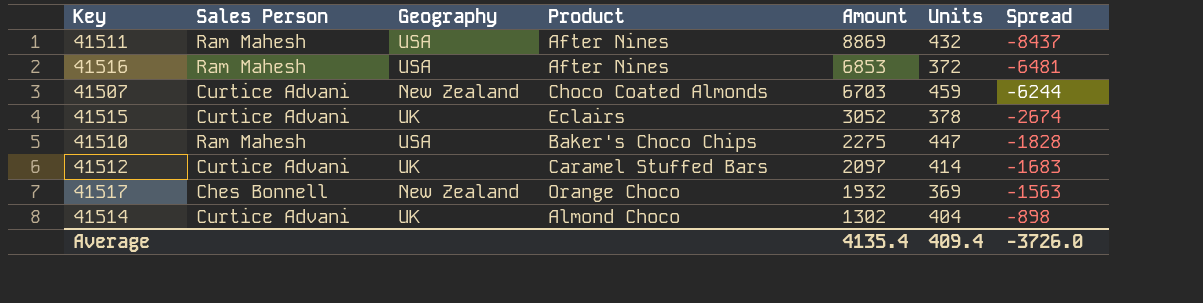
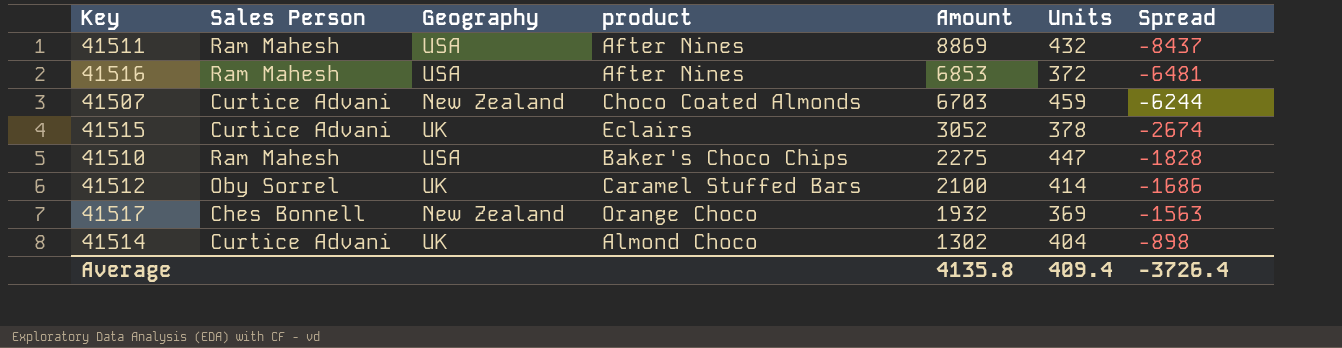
column name: Product -> product
41512 | Sales Person: Curtice Advani -> Oby Sorrel
41512 | Amount: 2097 -> 2100
41512 | Spread: -1683 -> -1686
Average | Amount: 4135.4 -> 4135.8
Average | Spread: -3726.0 -> -3726.4

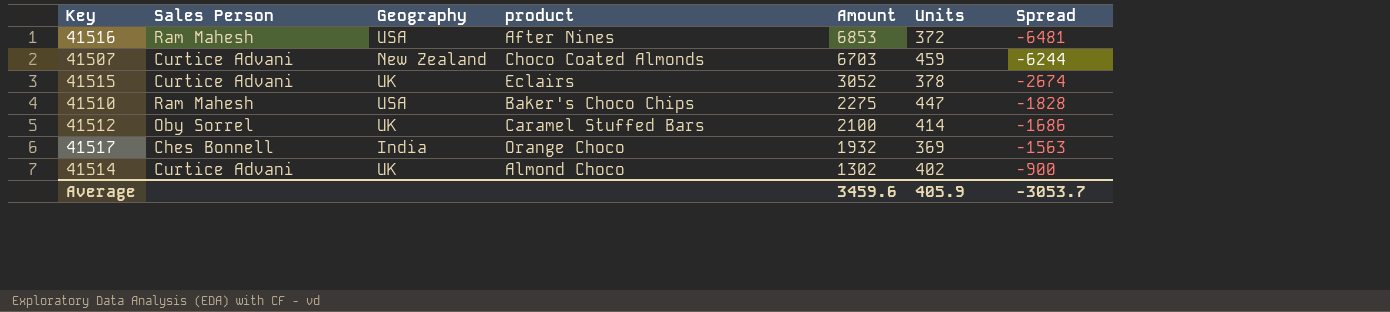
row 41511: Ram Mahesh | USA | After Nines | 8869 | 432 | -8437 -> none
41517 | Geography: New Zealand -> India
41514 | Units: 404 -> 402
41514 | Spread: -898 -> -900
Average | Amount: 4135.8 -> 3459.6
Average | Units: 409.4 -> 405.9
Average | Spread: -3726.4 -> -3053.7

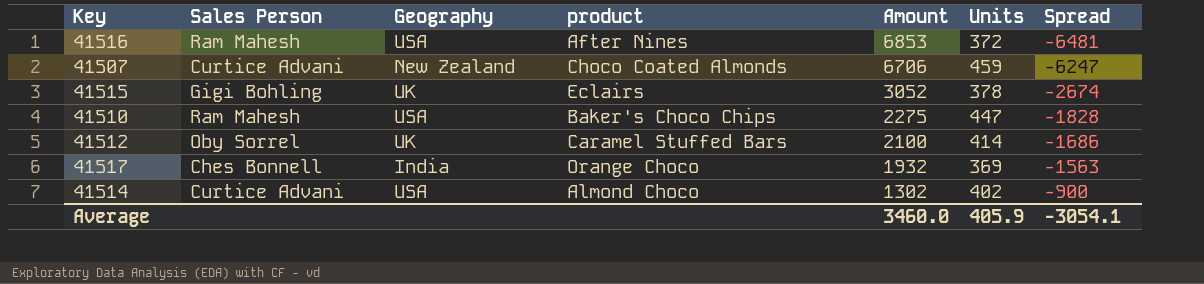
41507 | Amount: 6703 -> 6706
41507 | Spread: -6244 -> -6247
41515 | Sales Person: Curtice Advani -> Gigi Bohling
41514 | Geography: UK -> USA
Average | Amount: 3459.6 -> 3460.0
Average | Spread: -3053.7 -> -3054.1

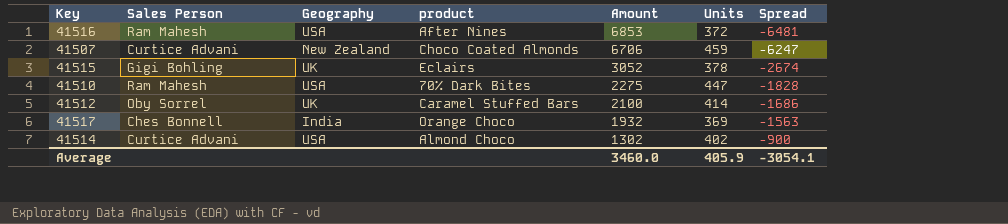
41510 | product: Baker's Choco Chips -> 70% Dark Bites

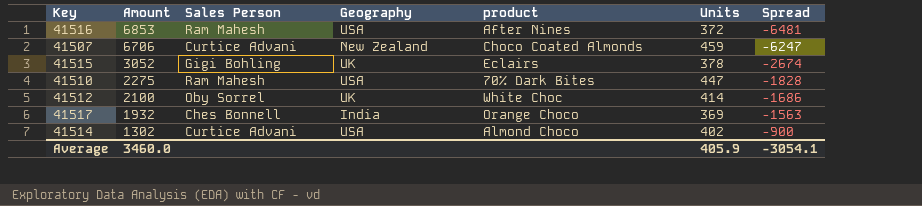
column Amount | position: 5 -> 2
41512 | product: Caramel Stuffed Bars -> White Choc

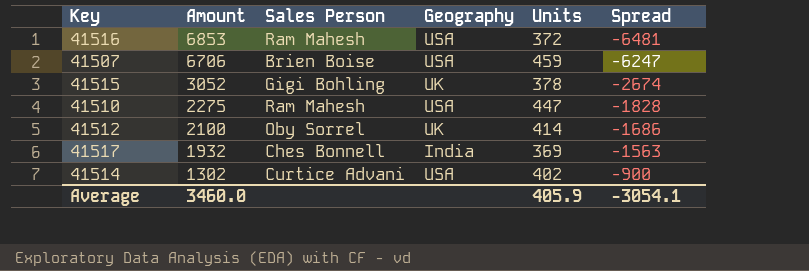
column product | position: 5 -> none
41507 | Sales Person: Curtice Advani -> Brien Boise
41507 | Geography: New Zealand -> USA

